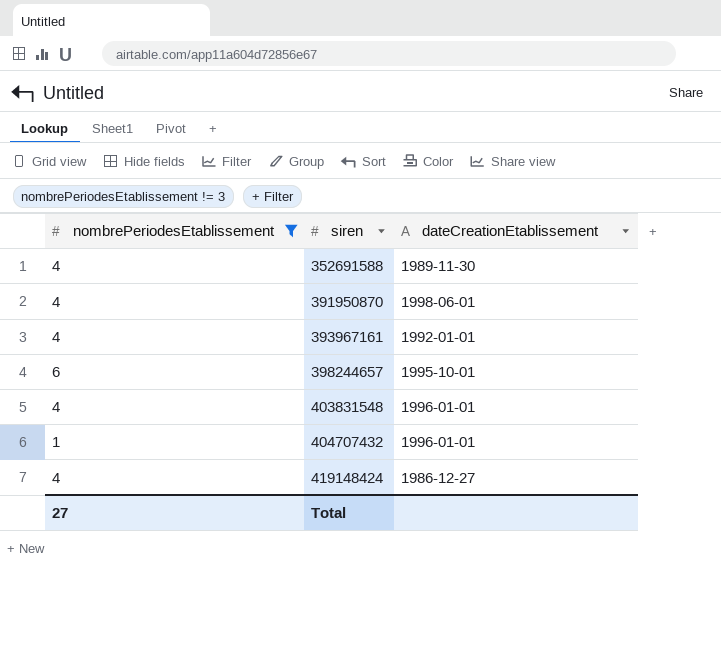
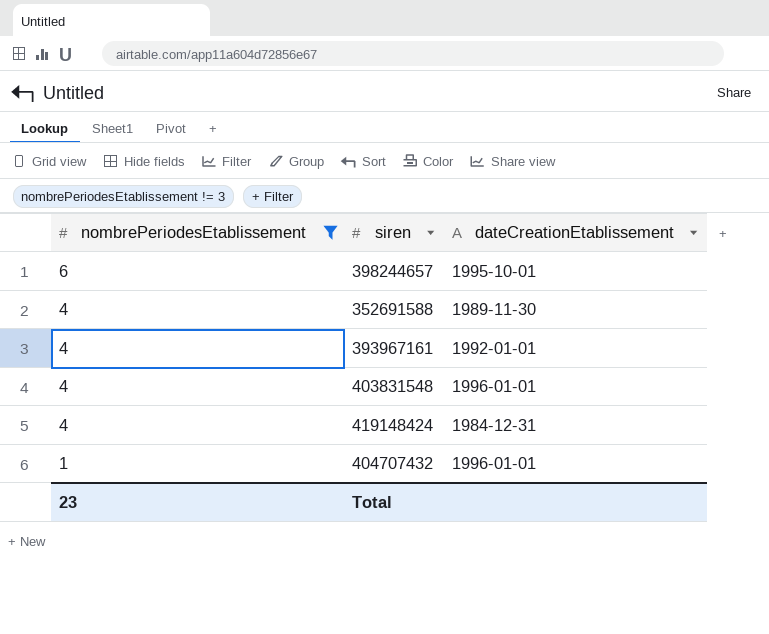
row order: siren ascending -> nombrePeriodesEtablissement descending
row 391950870: 4 | 1998-06-01 -> none
419148424 | dateCreationEtablissement: 1986-12-27 -> 1984-12-31
Total | nombrePeriodesEtablissement: 27 -> 23

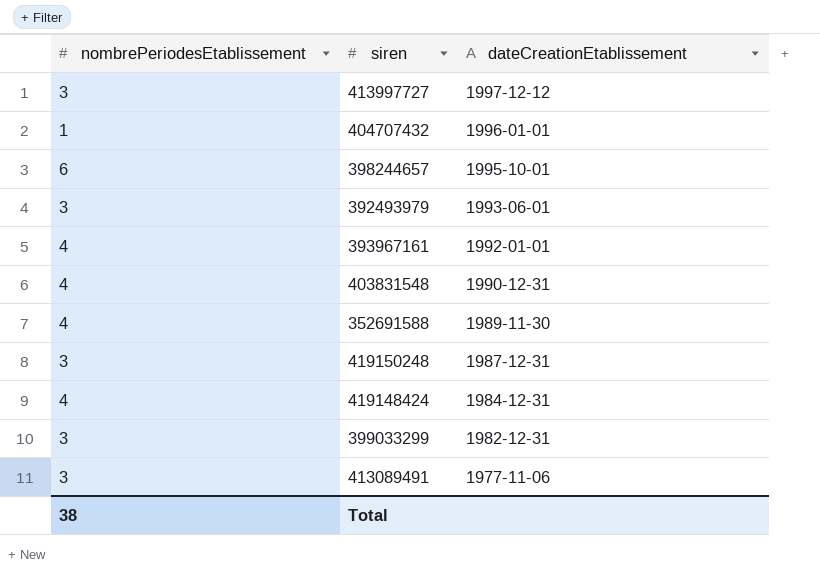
filter: nombrePeriodesEtablissement != 3 -> none
row order: nombrePeriodesEtablissement descending -> dateCreationEtablissement descending
403831548 | dateCreationEtablissement: 1996-01-01 -> 1990-12-31
Total | nombrePeriodesEtablissement: 23 -> 38

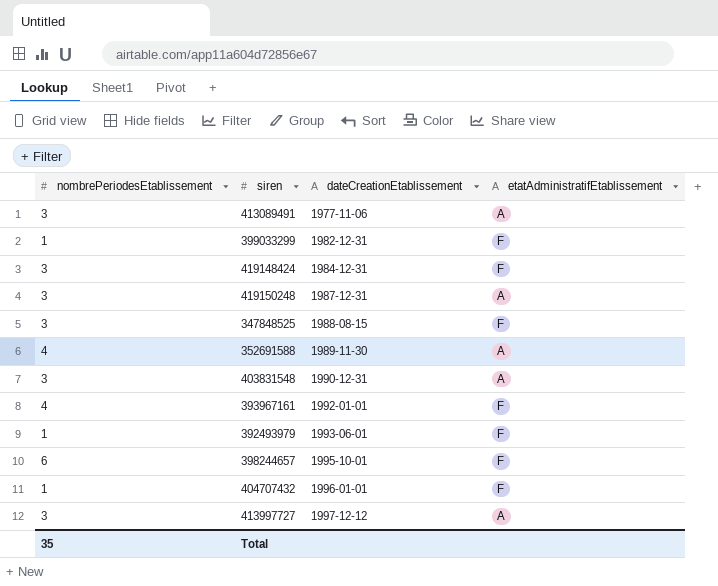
row order: dateCreationEtablissement descending -> dateCreationEtablissement ascending
column etatAdministratifEtablissement | position: none -> 4
399033299 | nombrePeriodesEtablissement: 3 -> 1
419148424 | nombrePeriodesEtablissement: 4 -> 3
row 347848525: none -> 3 | 1988-08-15 | F
403831548 | nombrePeriodesEtablissement: 4 -> 3
392493979 | nombrePeriodesEtablissement: 3 -> 1
Total | nombrePeriodesEtablissement: 38 -> 35

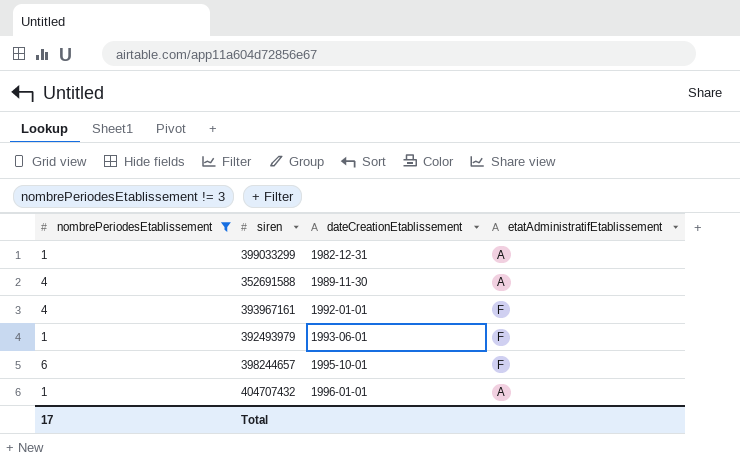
filter: none -> nombrePeriodesEtablissement != 3
399033299 | etatAdministratifEtablissement: F -> A
404707432 | etatAdministratifEtablissement: F -> A
Total | nombrePeriodesEtablissement: 35 -> 17

